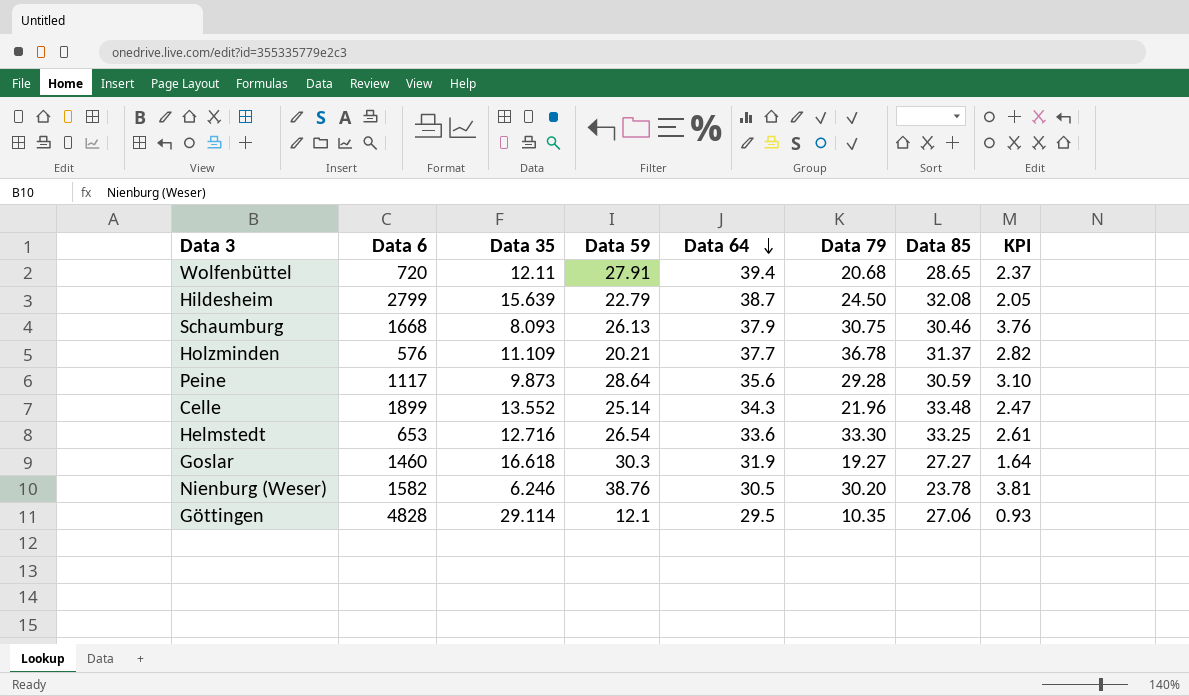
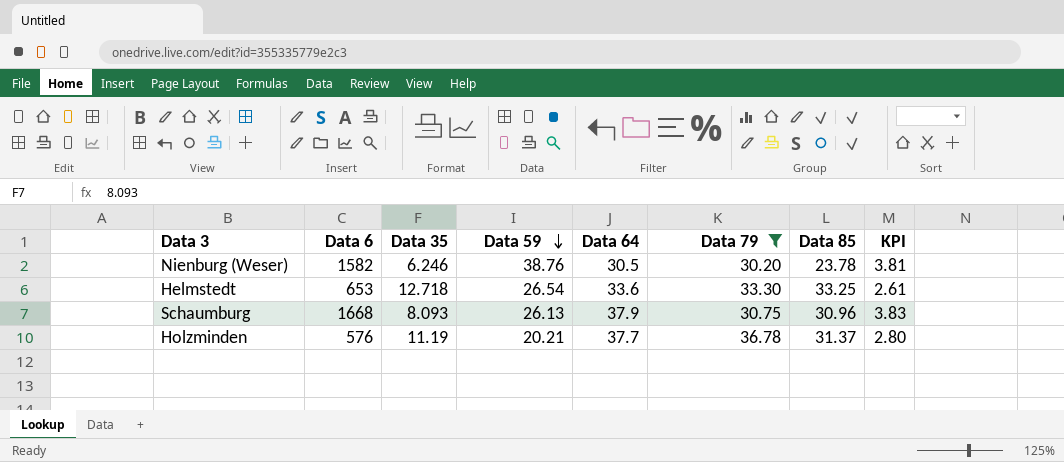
filter: none -> Data 79 >= 30.20
row order: Data 64 descending -> Data 59 descending
Helmstedt | Data 35: 12.716 -> 12.718
Schaumburg | Data 85: 30.46 -> 30.96
Schaumburg | KPI: 3.76 -> 3.83
Holzminden | Data 35: 11.109 -> 11.19
Holzminden | KPI: 2.82 -> 2.80

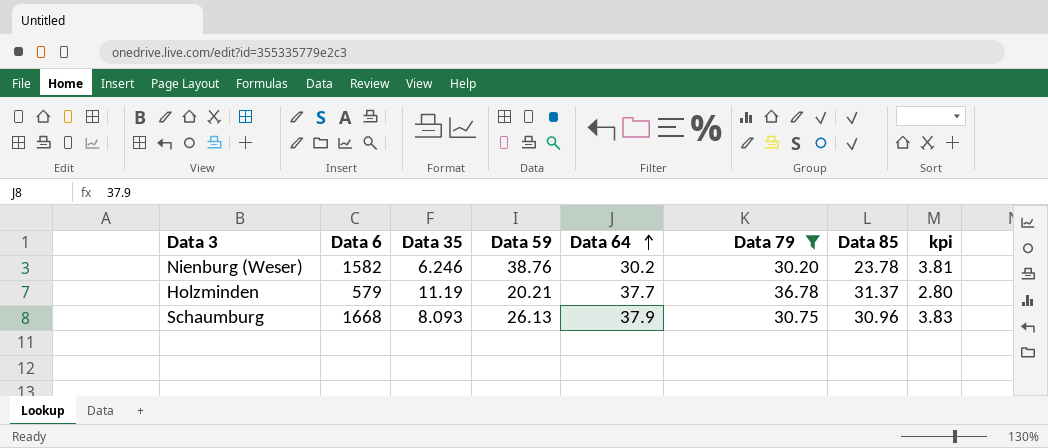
row order: Data 59 descending -> Data 64 ascending
column name: KPI -> kpi
row Helmstedt: 653 | 12.718 | 26.54 | 33.6 | 33.30 | 33.25 | 2.61 -> none
Nienburg (Weser) | Data 64: 30.5 -> 30.2
Holzminden | Data 6: 576 -> 579

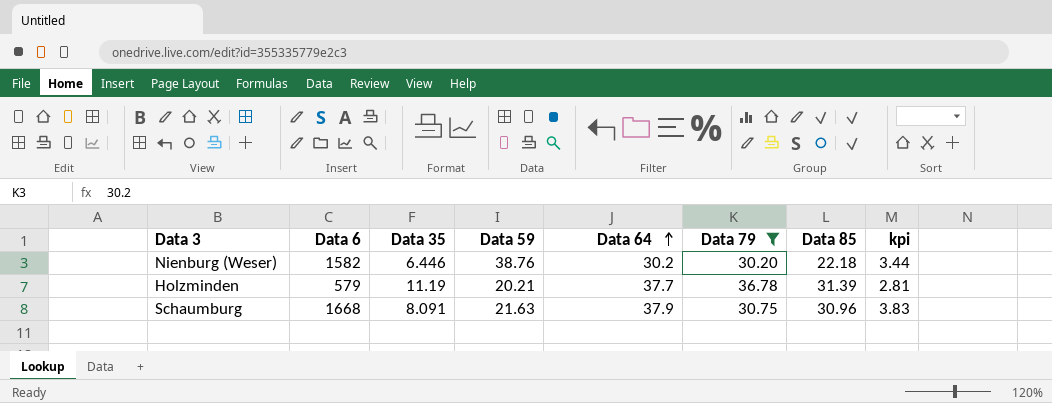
Nienburg (Weser) | Data 35: 6.246 -> 6.446
Nienburg (Weser) | Data 85: 23.78 -> 22.18
Nienburg (Weser) | kpi: 3.81 -> 3.44
Holzminden | Data 85: 31.37 -> 31.39
Holzminden | kpi: 2.80 -> 2.81
Schaumburg | Data 35: 8.093 -> 8.091
Schaumburg | Data 59: 26.13 -> 21.63

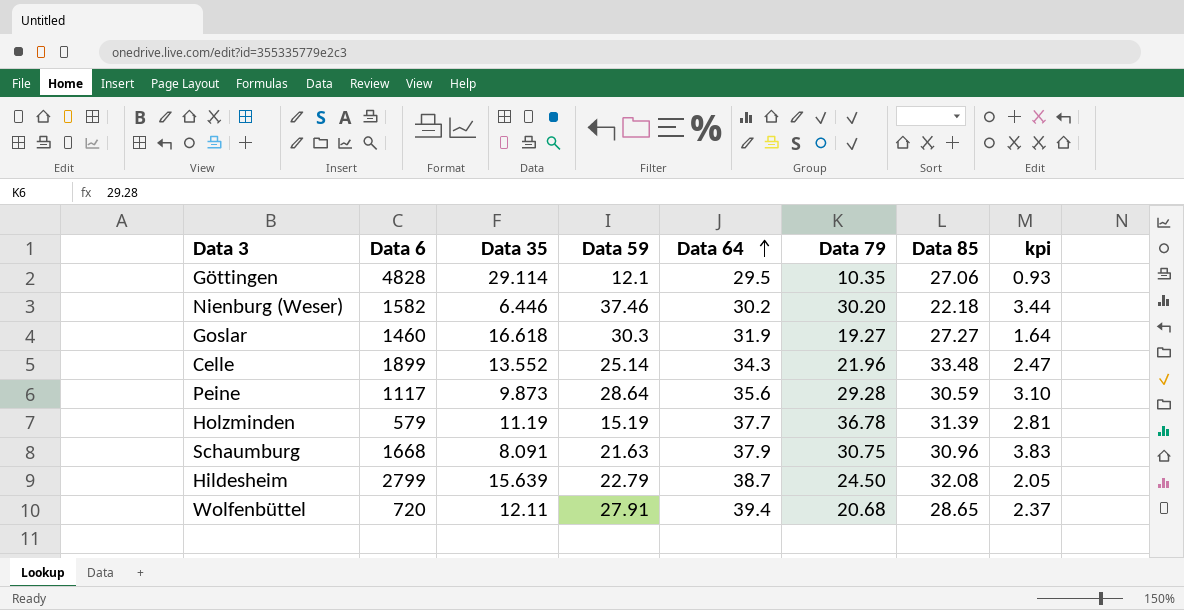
filter: Data 79 >= 30.20 -> none
Nienburg (Weser) | Data 59: 38.76 -> 37.46
Holzminden | Data 59: 20.21 -> 15.19

